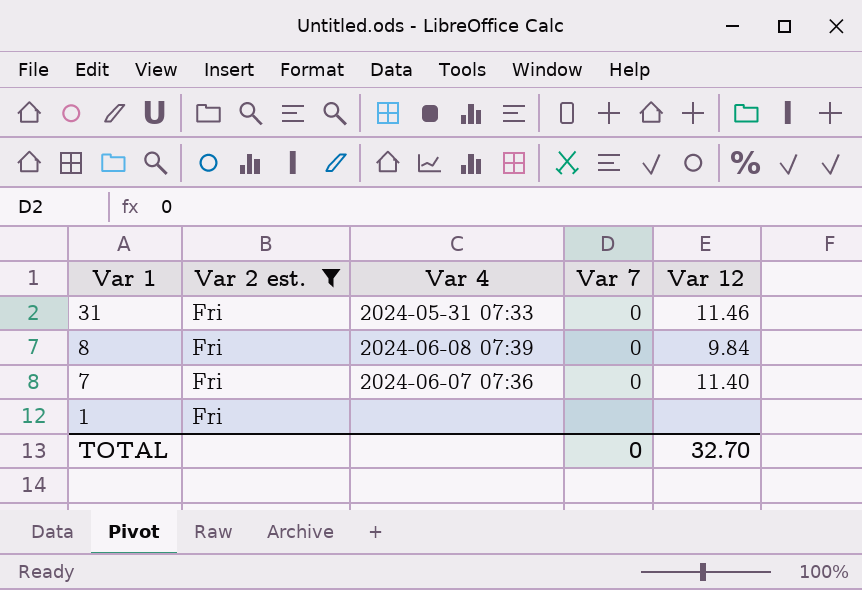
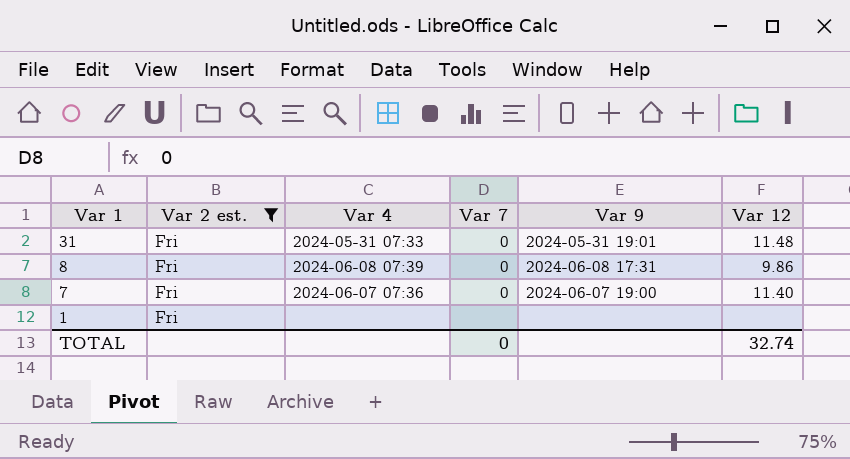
column Var 9 | position: none -> 5
31 | Var 12: 11.46 -> 11.48
8 | Var 12: 9.84 -> 9.86
TOTAL | Var 12: 32.70 -> 32.74

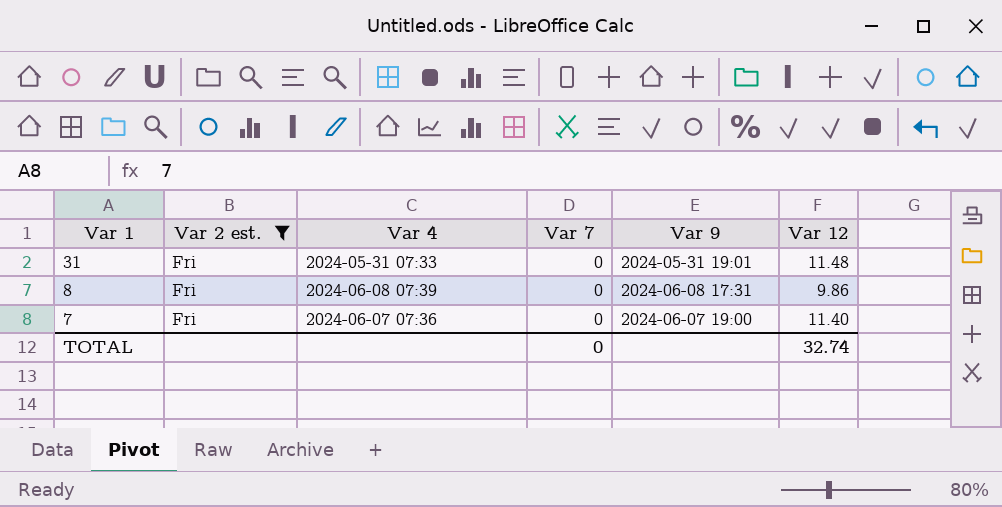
row 1: Fri | none | none | none | none -> none

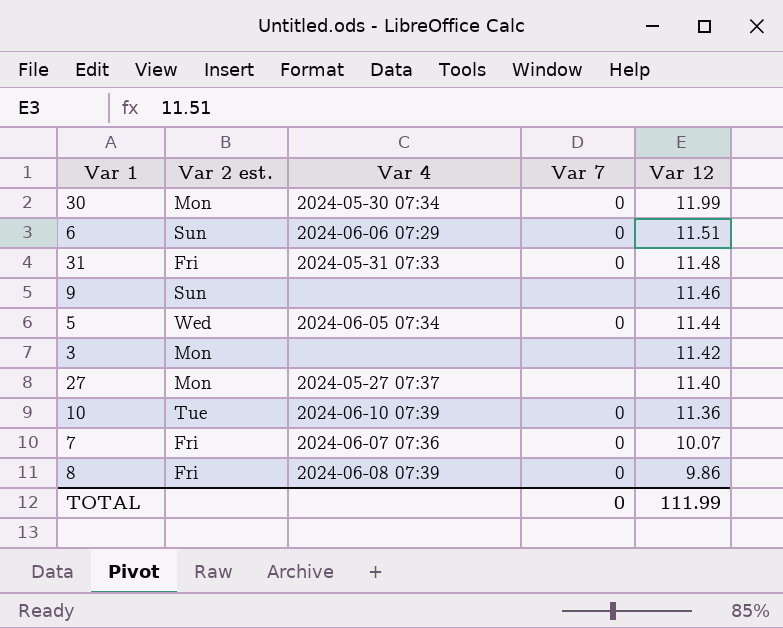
filter: Var 2 est. = Fri -> none
row order: Var 1 descending -> Var 12 descending
column Var 9 | position: 5 -> none
7 | Var 12: 11.40 -> 10.07
TOTAL | Var 12: 32.74 -> 111.99

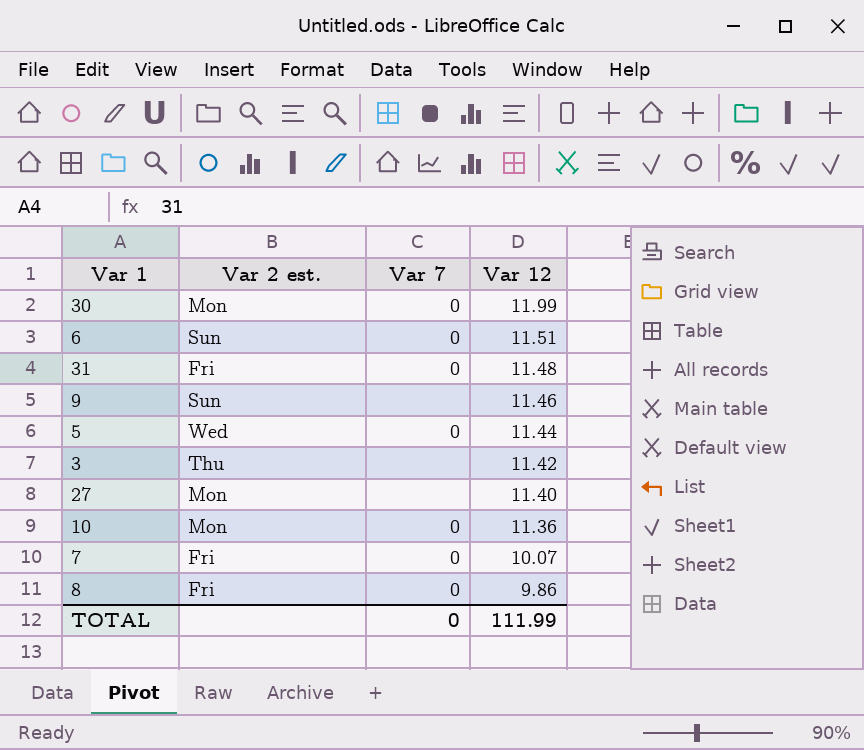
column Var 4 | position: 3 -> none
3 | Var 2 est.: Mon -> Thu
10 | Var 2 est.: Tue -> Mon

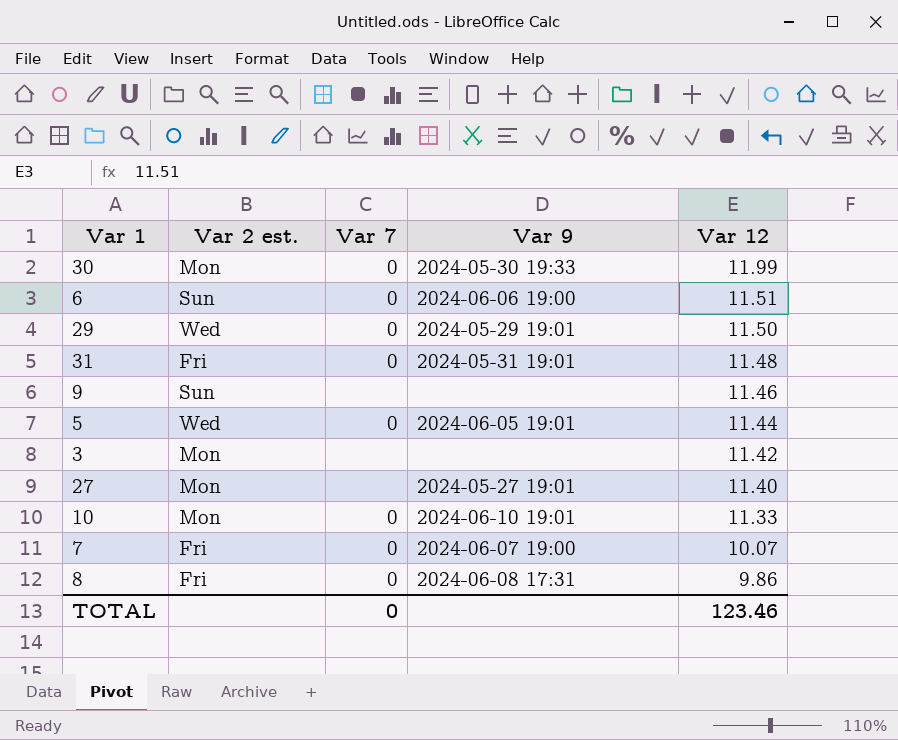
column Var 9 | position: none -> 4
row 29: none -> Wed | 0 | 2024-05-29 19:01 | 11.50
3 | Var 2 est.: Thu -> Mon
10 | Var 12: 11.36 -> 11.33
TOTAL | Var 12: 111.99 -> 123.46

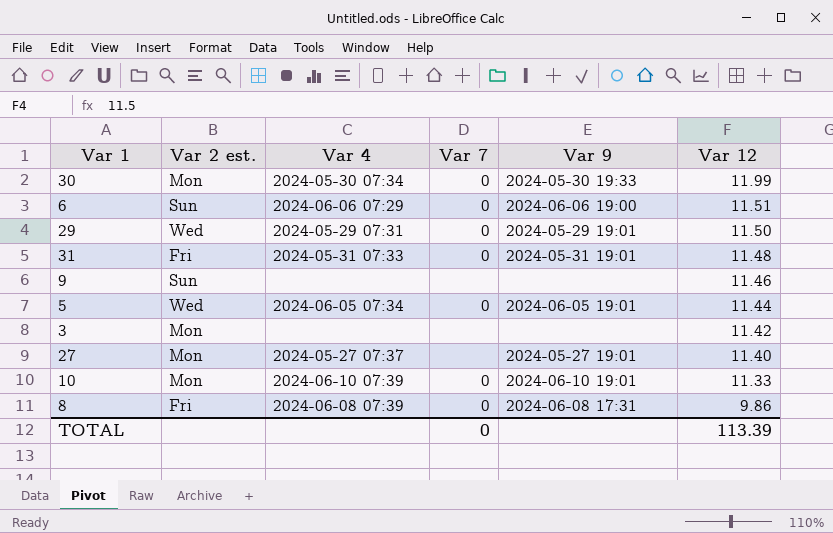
column Var 4 | position: none -> 3
row 7: Fri | 0 | 2024-06-07 19:00 | 10.07 -> none
TOTAL | Var 12: 123.46 -> 113.39

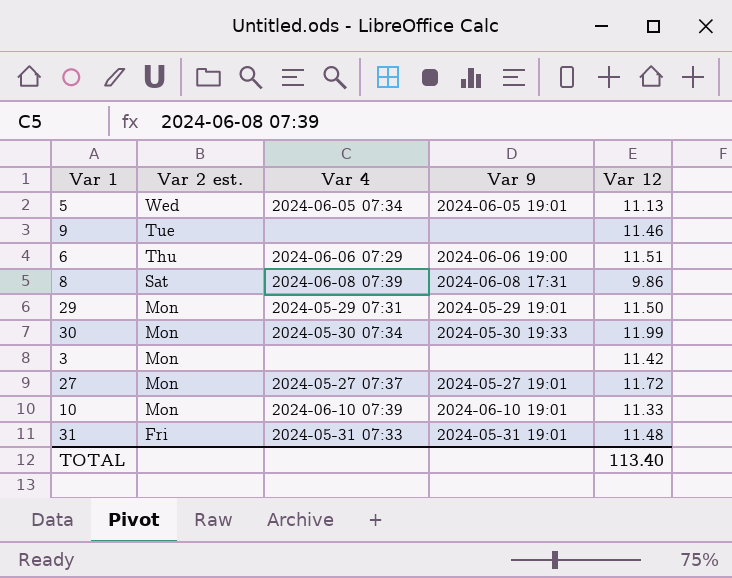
row order: Var 12 descending -> Var 2 est. descending
column Var 7 | position: 4 -> none
5 | Var 12: 11.44 -> 11.13
9 | Var 2 est.: Sun -> Tue
6 | Var 2 est.: Sun -> Thu
8 | Var 2 est.: Fri -> Sat
29 | Var 2 est.: Wed -> Mon
27 | Var 12: 11.40 -> 11.72
TOTAL | Var 12: 113.39 -> 113.40

